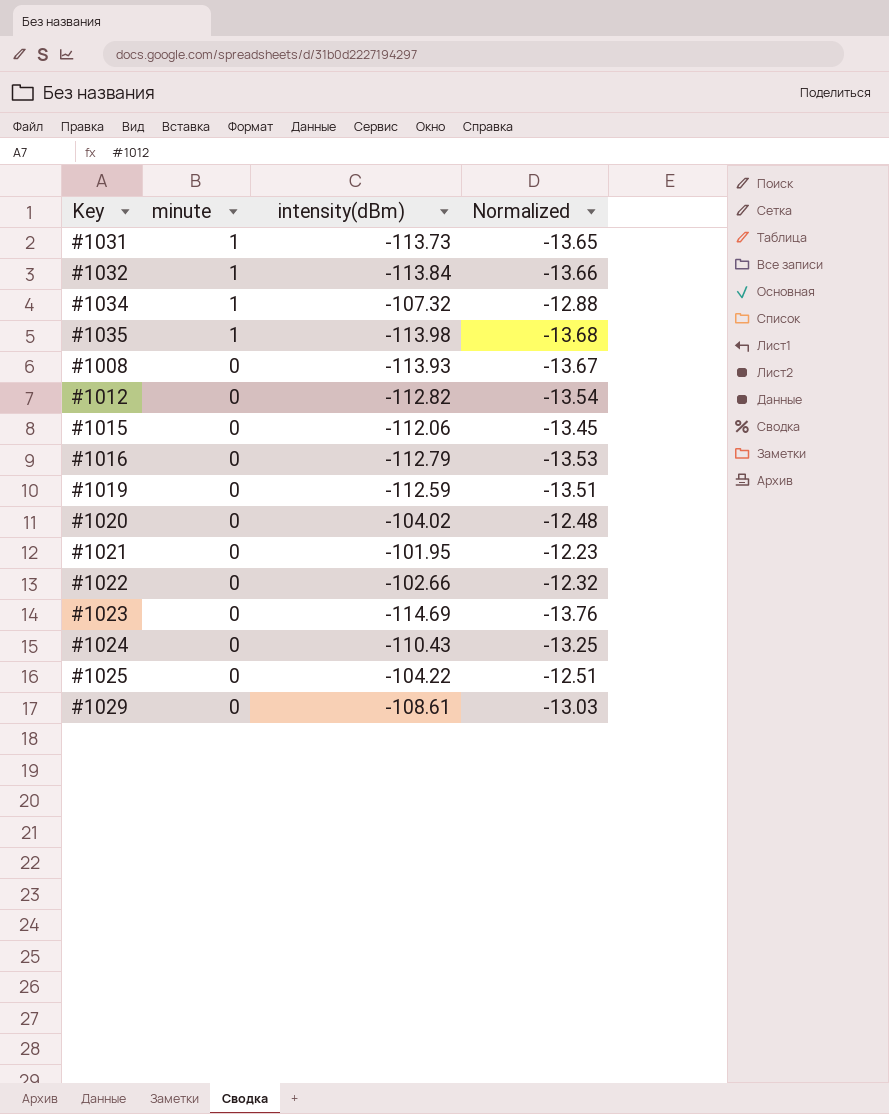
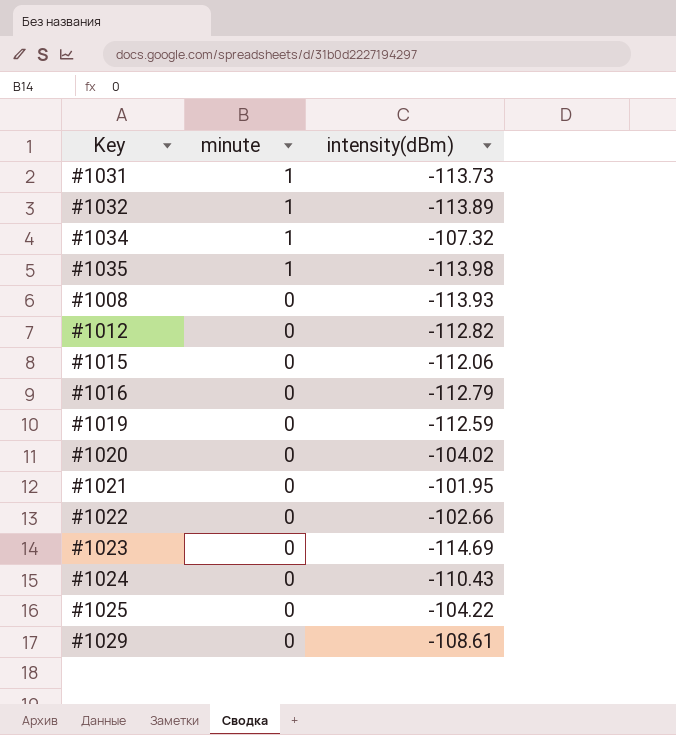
column Normalized | formula: [intensity(dBm)] * 0.12 -> none
#1032 | intensity(dBm): -113.84 -> -113.89

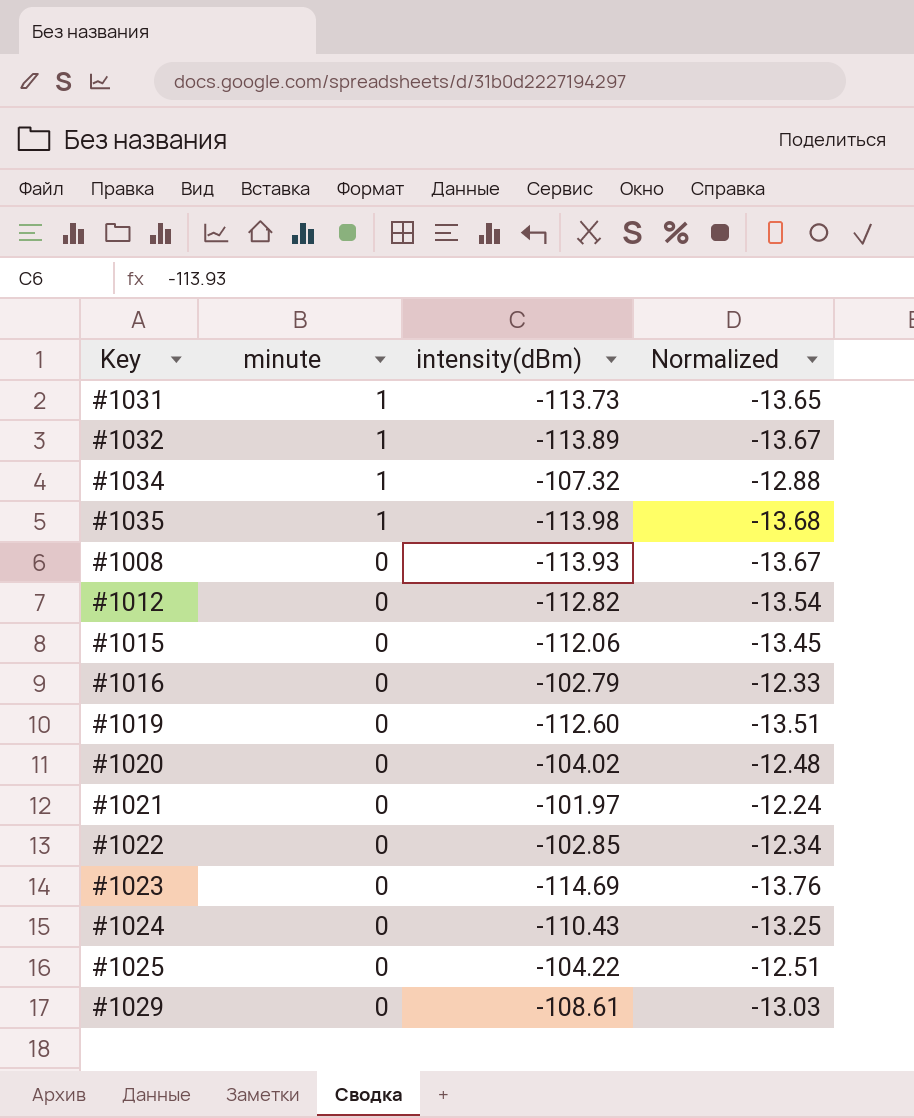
column Normalized | formula: none -> [intensity(dBm)] * 0.12
#1016 | intensity(dBm): -112.79 -> -102.79
#1019 | intensity(dBm): -112.59 -> -112.60
#1021 | intensity(dBm): -101.95 -> -101.97
#1022 | intensity(dBm): -102.66 -> -102.85

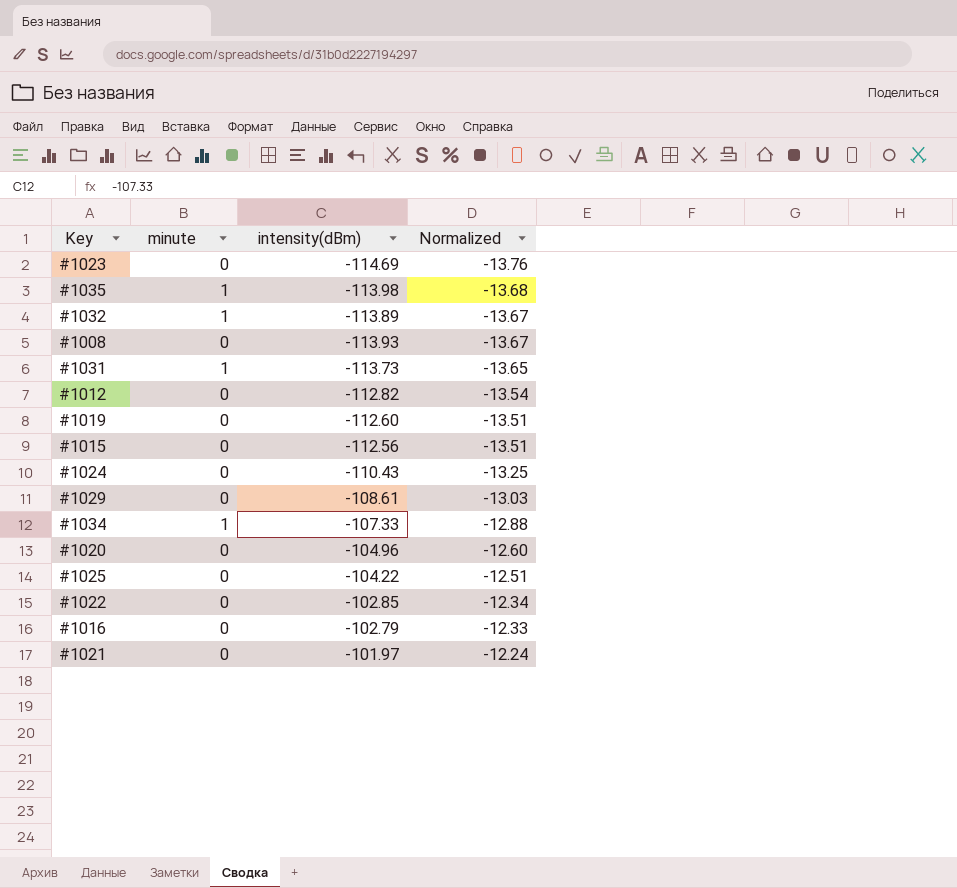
row order: minute descending -> Normalized ascending
#1015 | intensity(dBm): -112.06 -> -112.56
#1015 | Normalized: -13.45 -> -13.51
#1034 | intensity(dBm): -107.32 -> -107.33
#1020 | intensity(dBm): -104.02 -> -104.96
#1020 | Normalized: -12.48 -> -12.60

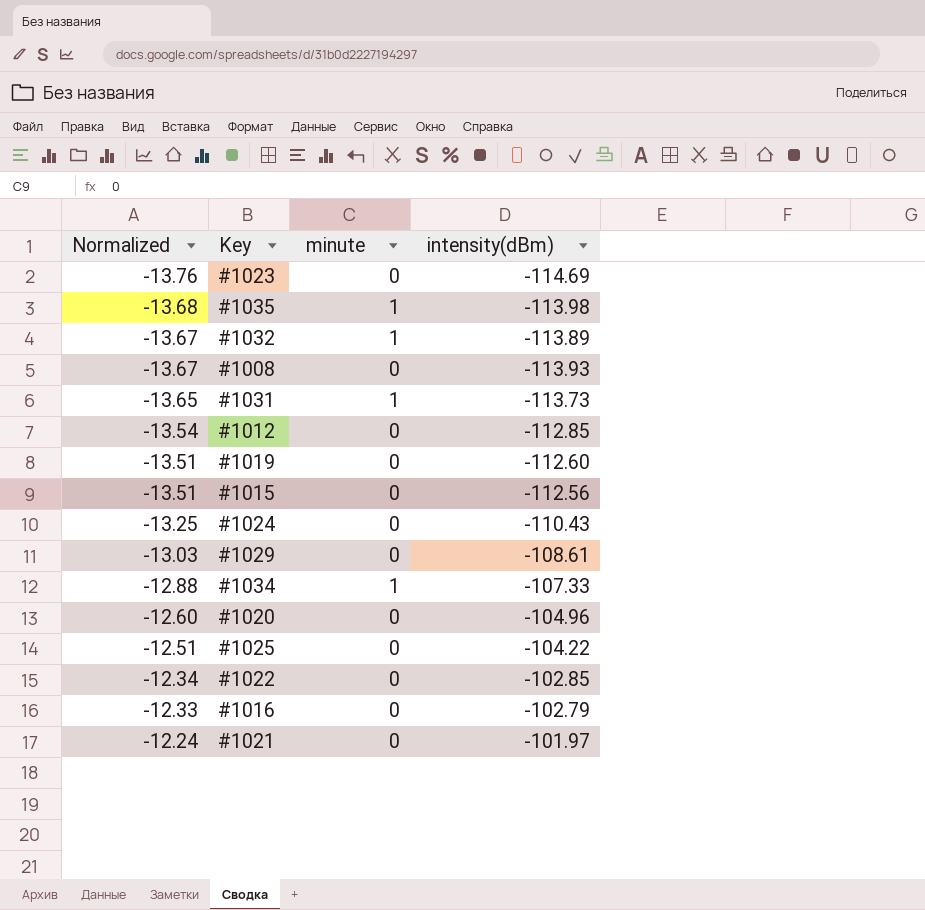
column Normalized | position: 4 -> 1
#1012 | intensity(dBm): -112.82 -> -112.85

